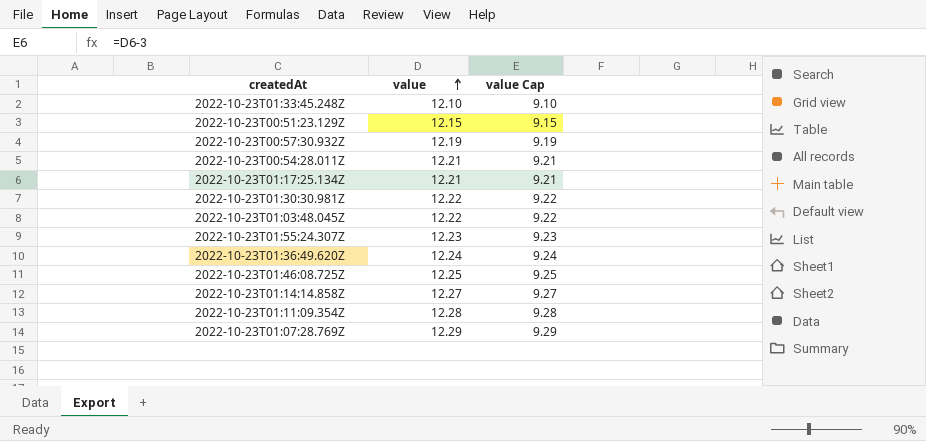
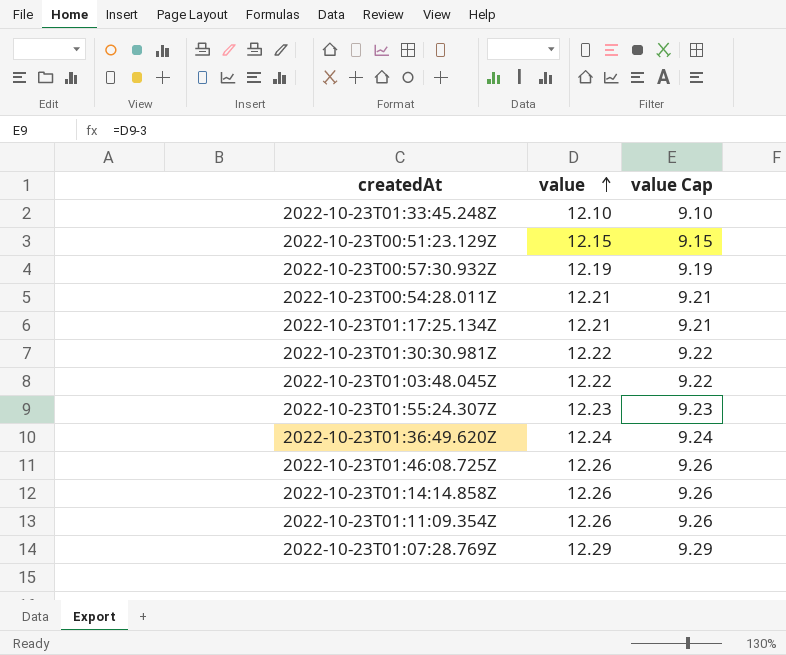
2022-10-23T01:46:08.725Z | value: 12.25 -> 12.26
2022-10-23T01:46:08.725Z | value Cap: 9.25 -> 9.26
2022-10-23T01:14:14.858Z | value: 12.27 -> 12.26
2022-10-23T01:14:14.858Z | value Cap: 9.27 -> 9.26
2022-10-23T01:11:09.354Z | value: 12.28 -> 12.26
2022-10-23T01:11:09.354Z | value Cap: 9.28 -> 9.26

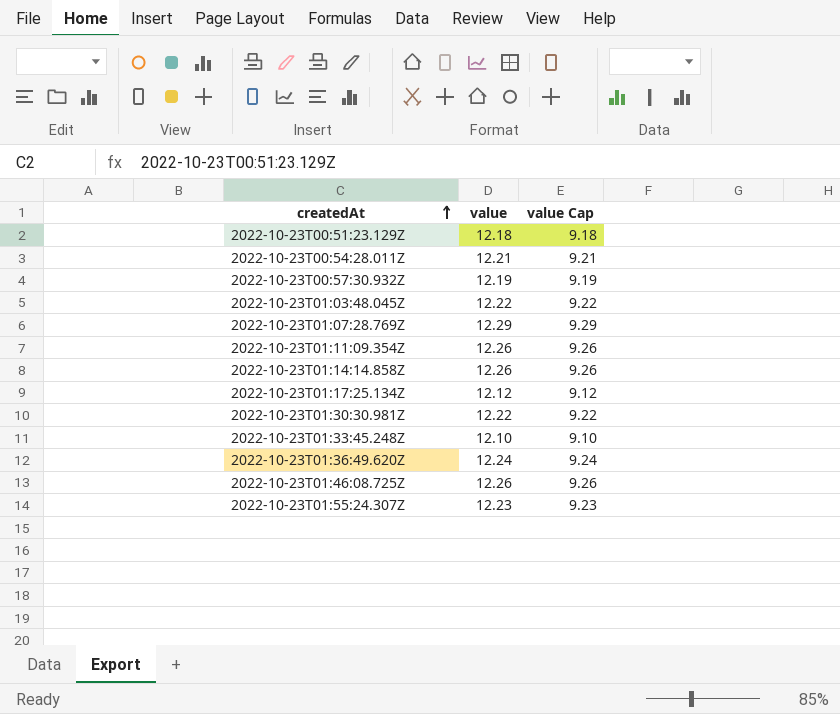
row order: value ascending -> createdAt ascending
2022-10-23T00:51:23.129Z | value: 12.15 -> 12.18
2022-10-23T00:51:23.129Z | value Cap: 9.15 -> 9.18
2022-10-23T01:17:25.134Z | value: 12.21 -> 12.12
2022-10-23T01:17:25.134Z | value Cap: 9.21 -> 9.12

